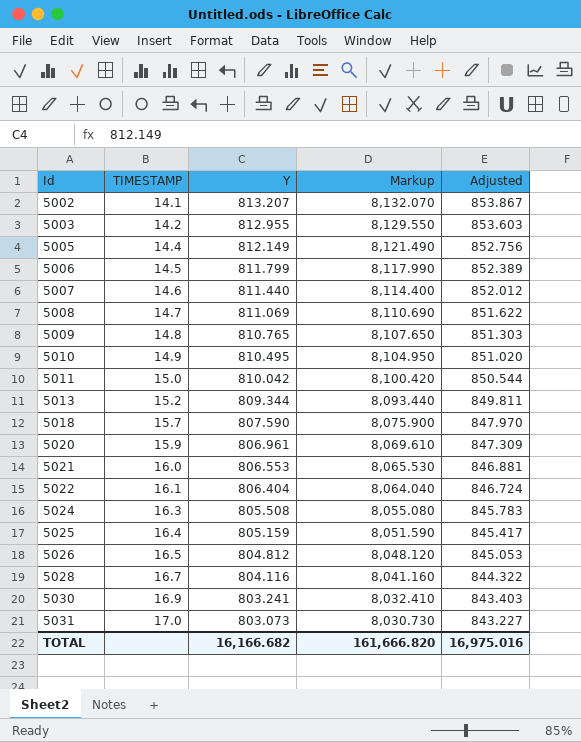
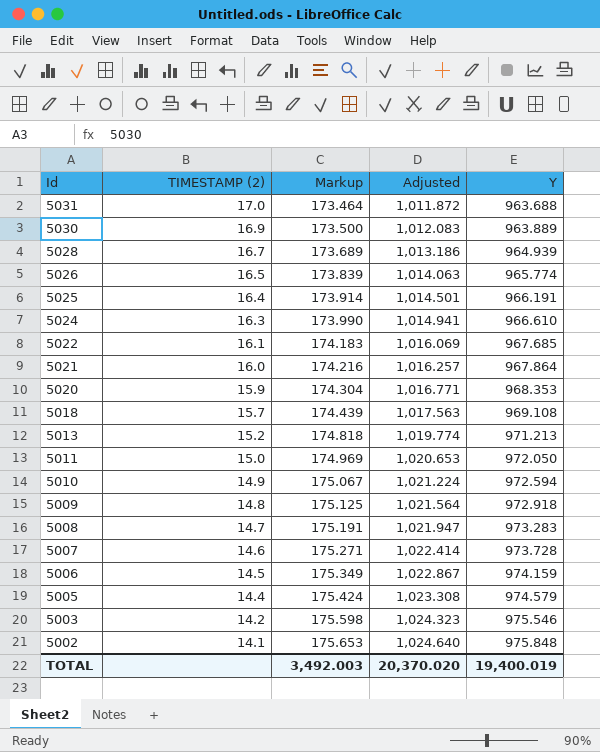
row order: Id ascending -> Id descending
column name: TIMESTAMP -> TIMESTAMP (2)
column Markup | formula: [Y] * 10 -> [Y] * 0.18
column Y | position: 3 -> 5
5031 | Adjusted: 843.227 -> 1,011.872
5031 | Y: 803.073 -> 963.688
5030 | Adjusted: 843.403 -> 1,012.083
5030 | Y: 803.241 -> 963.889
5028 | Adjusted: 844.322 -> 1,013.186
5028 | Y: 804.116 -> 964.939
5026 | Adjusted: 845.053 -> 1,014.063
5026 | Y: 804.812 -> 965.774
5025 | Adjusted: 845.417 -> 1,014.501
5025 | Y: 805.159 -> 966.191
5024 | Adjusted: 845.783 -> 1,014.941
5024 | Y: 805.508 -> 966.610
5022 | Adjusted: 846.724 -> 1,016.069
5022 | Y: 806.404 -> 967.685
5021 | Adjusted: 846.881 -> 1,016.257
5021 | Y: 806.553 -> 967.864
5020 | Adjusted: 847.309 -> 1,016.771
5020 | Y: 806.961 -> 968.353
5018 | Adjusted: 847.970 -> 1,017.563
5018 | Y: 807.590 -> 969.108
5013 | Adjusted: 849.811 -> 1,019.774
5013 | Y: 809.344 -> 971.213
5011 | Adjusted: 850.544 -> 1,020.653
5011 | Y: 810.042 -> 972.050
5010 | Adjusted: 851.020 -> 1,021.224
5010 | Y: 810.495 -> 972.594
5009 | Adjusted: 851.303 -> 1,021.564
5009 | Y: 810.765 -> 972.918
5008 | Adjusted: 851.622 -> 1,021.947
5008 | Y: 811.069 -> 973.283
5007 | Adjusted: 852.012 -> 1,022.414
5007 | Y: 811.440 -> 973.728
5006 | Adjusted: 852.389 -> 1,022.867
5006 | Y: 811.799 -> 974.159
5005 | Adjusted: 852.756 -> 1,023.308
5005 | Y: 812.149 -> 974.579
5003 | Adjusted: 853.603 -> 1,024.323
5003 | Y: 812.955 -> 975.546
5002 | Adjusted: 853.867 -> 1,024.640
5002 | Y: 813.207 -> 975.848
TOTAL | Markup: 161,666.820 -> 3,492.003
TOTAL | Adjusted: 16,975.016 -> 20,370.020
TOTAL | Y: 16,166.682 -> 19,400.019

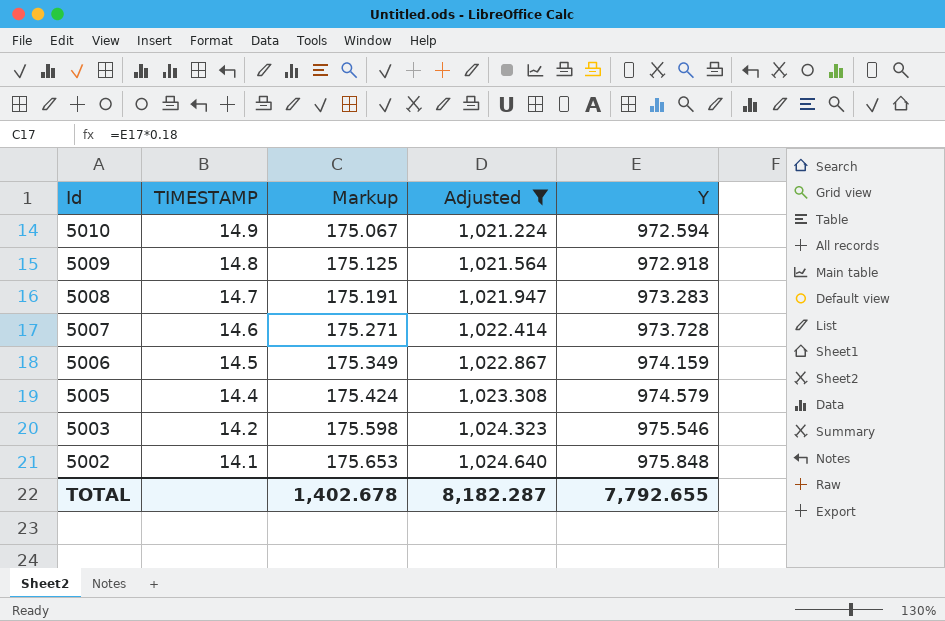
filter: none -> Adjusted >= 1,021.224
column name: TIMESTAMP (2) -> TIMESTAMP
TOTAL | Markup: 3,492.003 -> 1,402.678
TOTAL | Adjusted: 20,370.020 -> 8,182.287
TOTAL | Y: 19,400.019 -> 7,792.655

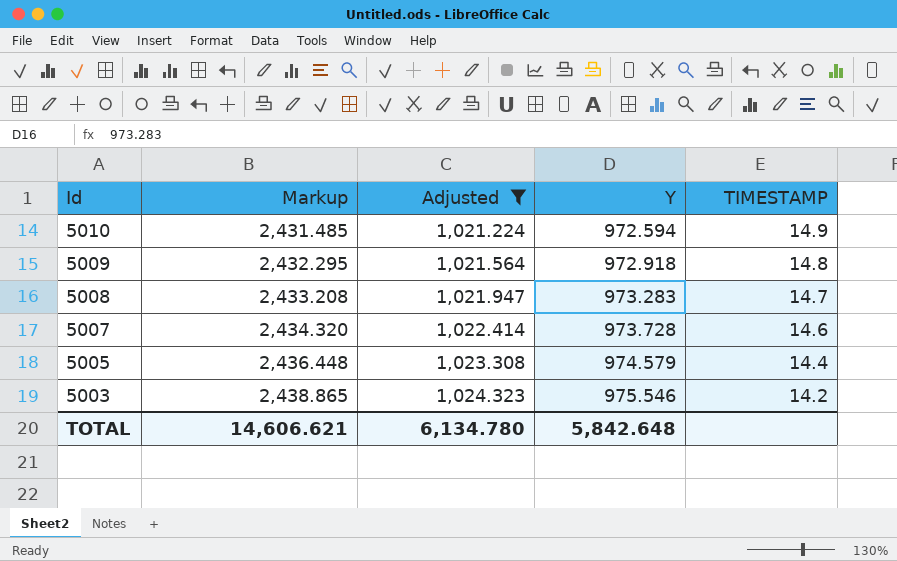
column Markup | formula: [Y] * 0.18 -> [Y] * 2.5
column TIMESTAMP | position: 2 -> 5
row 5006: 14.5 | 175.349 | 1,022.867 | 974.159 -> none
row 5002: 14.1 | 175.653 | 1,024.640 | 975.848 -> none
TOTAL | Markup: 1,402.678 -> 14,606.621
TOTAL | Adjusted: 8,182.287 -> 6,134.780
TOTAL | Y: 7,792.655 -> 5,842.648

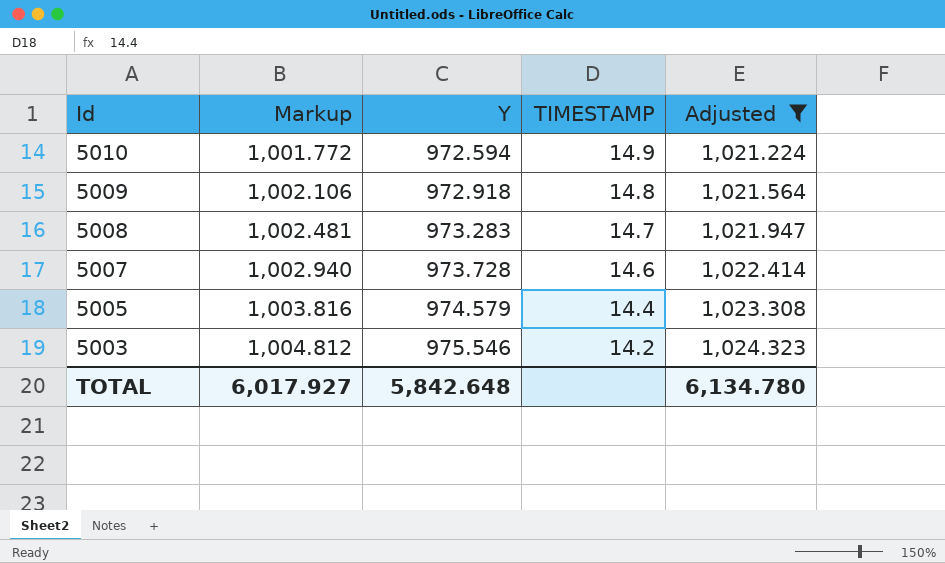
column Markup | formula: [Y] * 2.5 -> [Y] * 1.03
column Adjusted | position: 3 -> 5
TOTAL | Markup: 14,606.621 -> 6,017.927

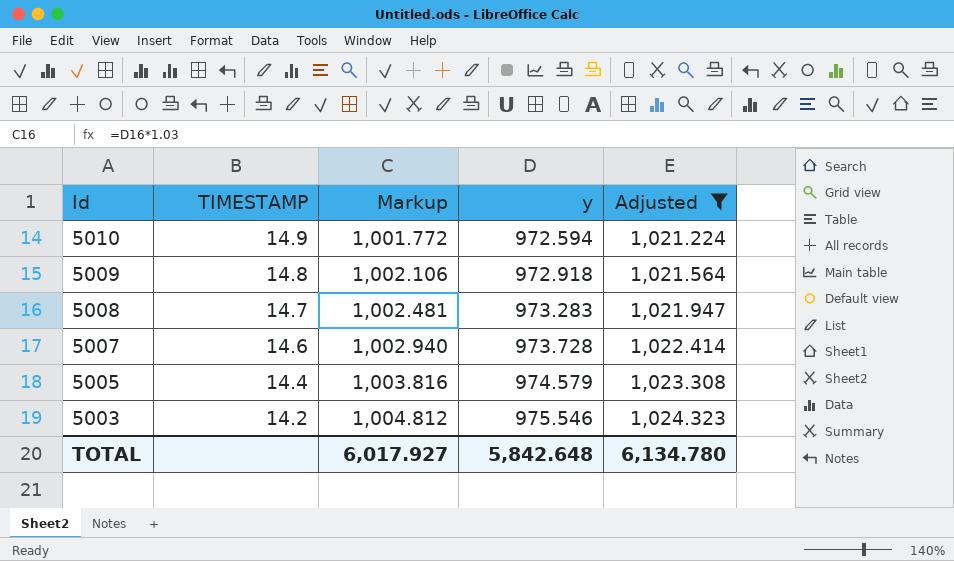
column TIMESTAMP | position: 4 -> 2
column name: Y -> y

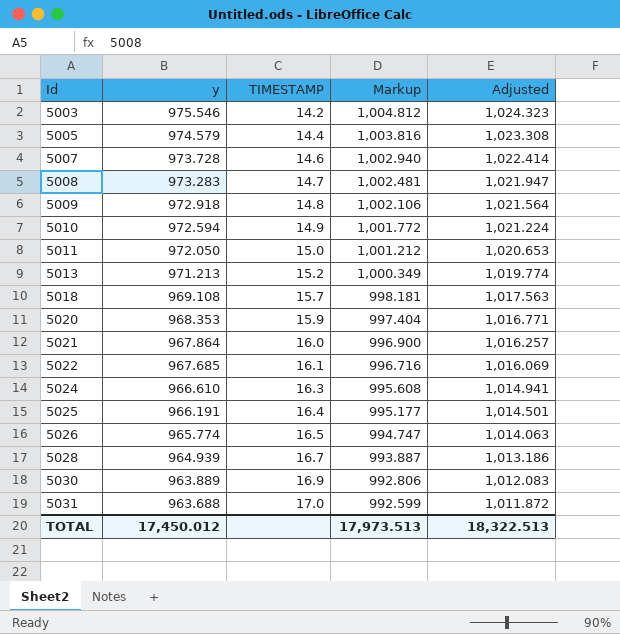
filter: Adjusted >= 1,021.224 -> none
row order: Id descending -> Id ascending
column y | position: 4 -> 2
TOTAL | y: 5,842.648 -> 17,450.012
TOTAL | Markup: 6,017.927 -> 17,973.513
TOTAL | Adjusted: 6,134.780 -> 18,322.513

